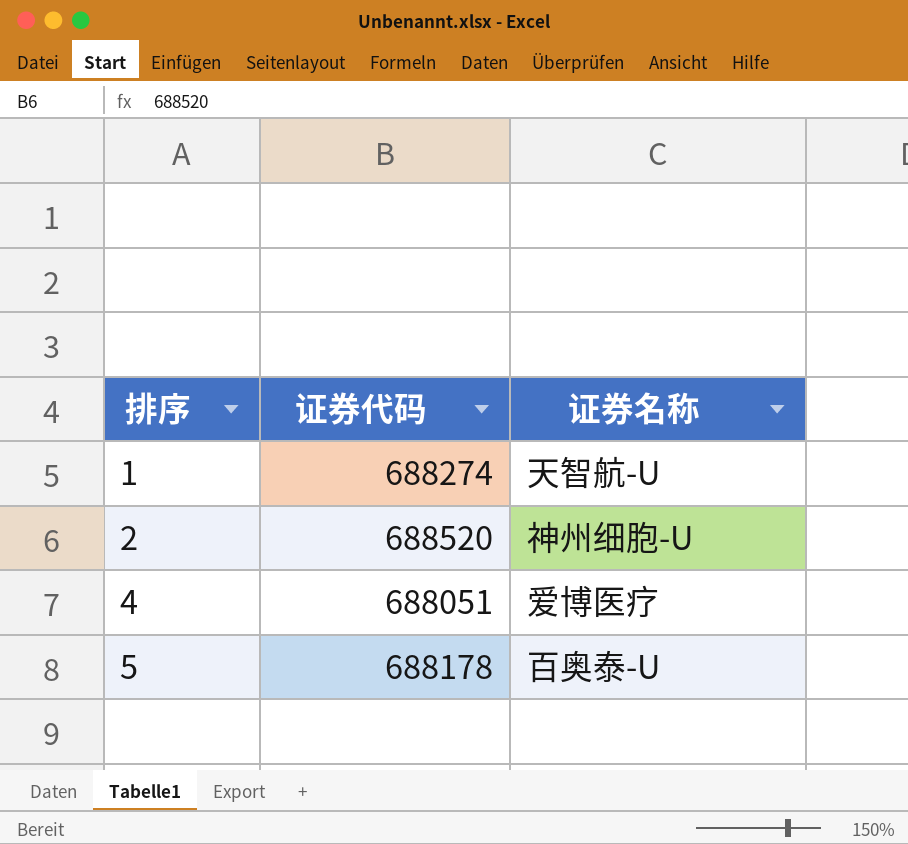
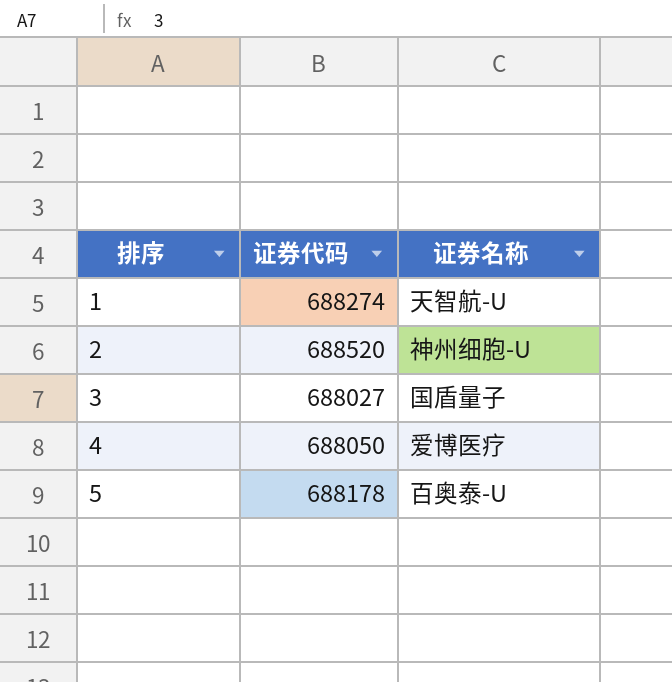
row 3: none -> 688027 | 国盾量子
4 | 证券代码: 688051 -> 688050

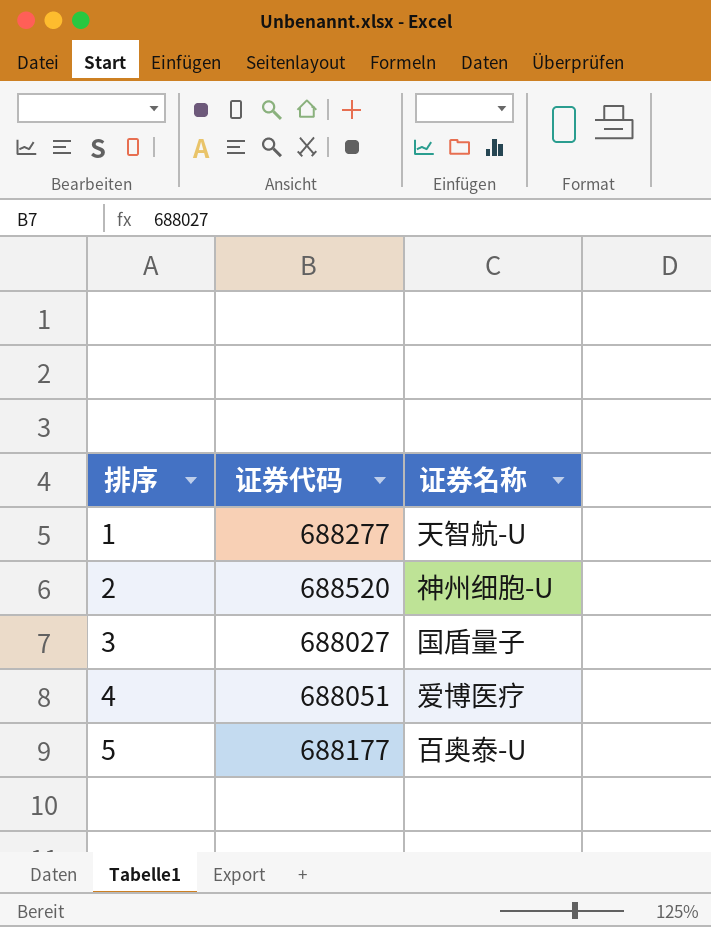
1 | 证券代码: 688274 -> 688277
4 | 证券代码: 688050 -> 688051
5 | 证券代码: 688178 -> 688177

